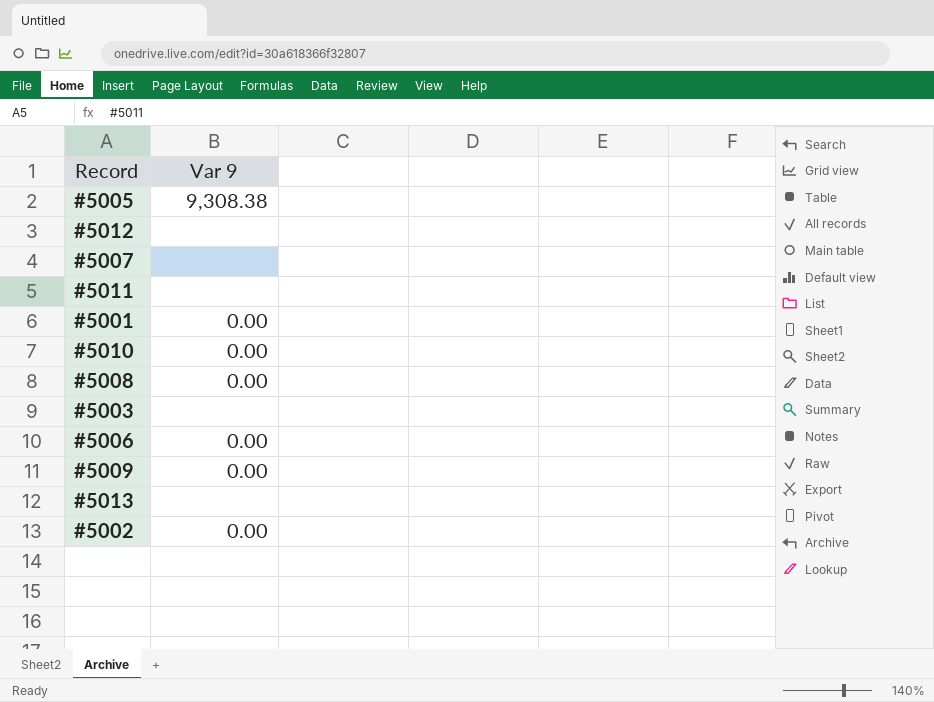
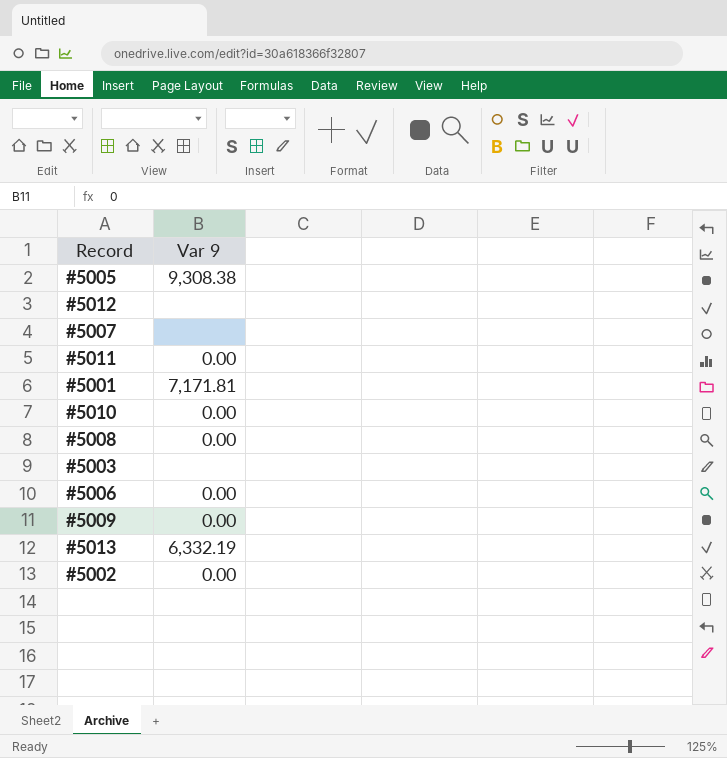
#5011 | Var 9: none -> 0.00
#5001 | Var 9: 0.00 -> 7,171.81
#5013 | Var 9: none -> 6,332.19

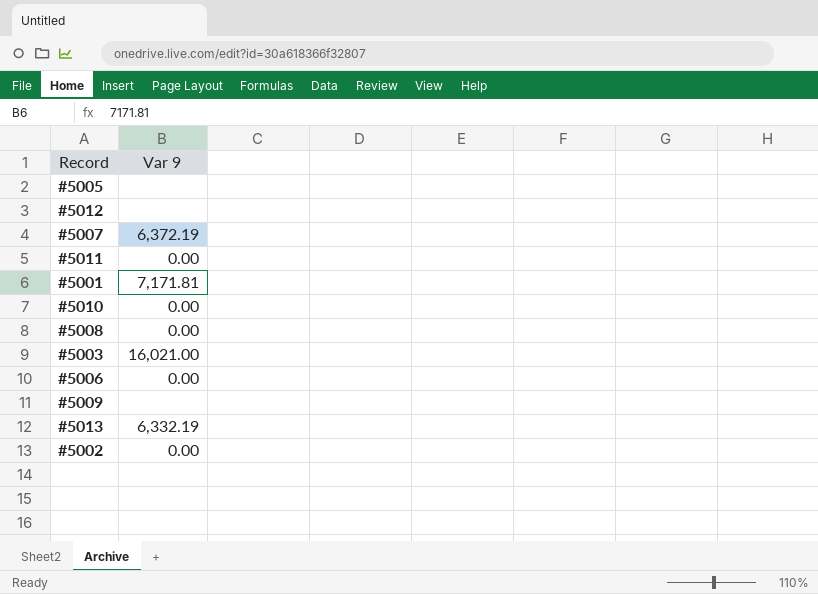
#5005 | Var 9: 9,308.38 -> none
#5007 | Var 9: none -> 6,372.19
#5003 | Var 9: none -> 16,021.00
#5009 | Var 9: 0.00 -> none

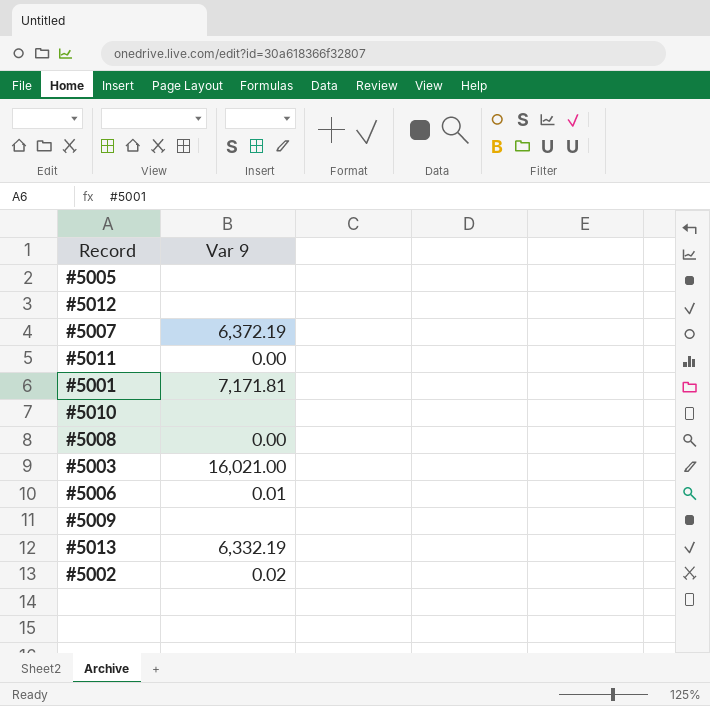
#5010 | Var 9: 0.00 -> none
#5006 | Var 9: 0.00 -> 0.01
#5002 | Var 9: 0.00 -> 0.02

